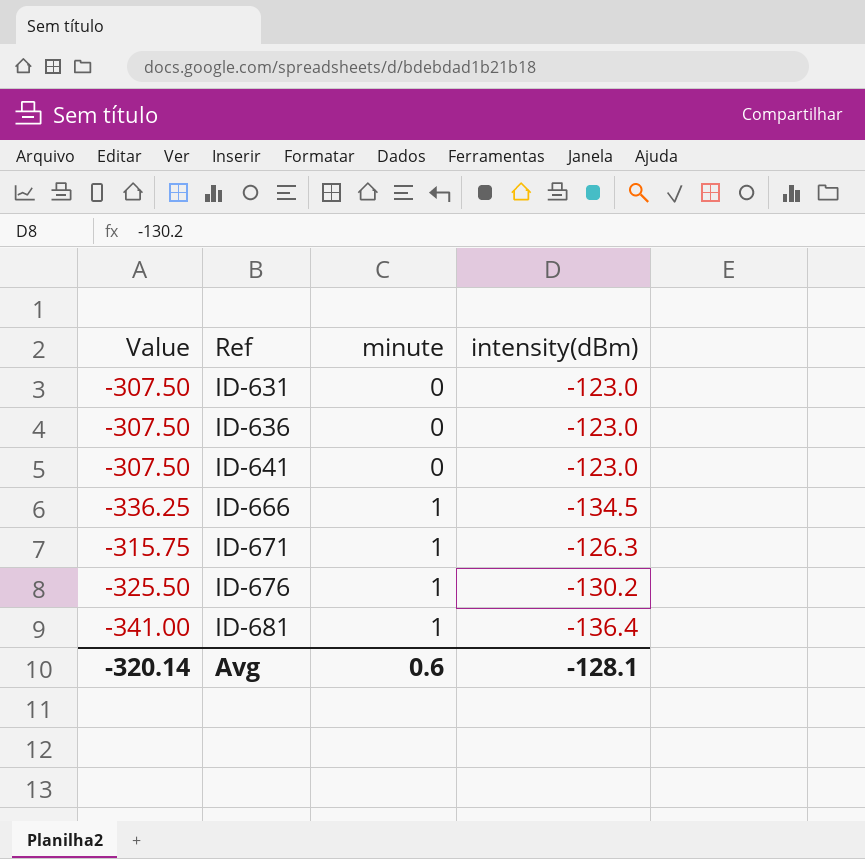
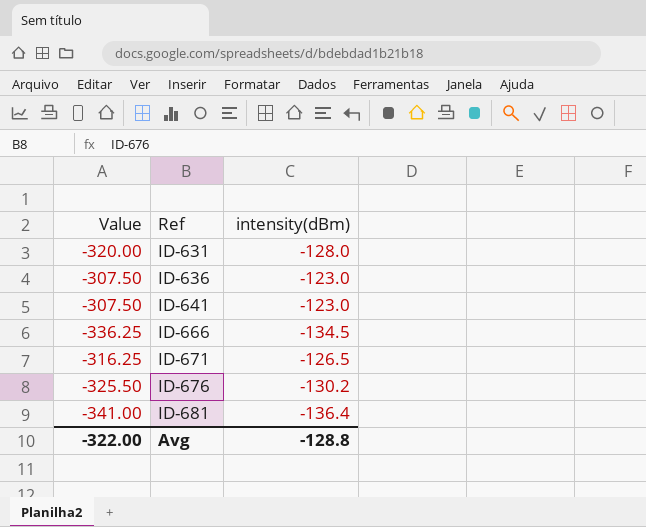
column minute | position: 3 -> none
ID-631 | Value: -307.50 -> -320.00
ID-631 | intensity(dBm): -123.0 -> -128.0
ID-671 | Value: -315.75 -> -316.25
ID-671 | intensity(dBm): -126.3 -> -126.5
Avg | Value: -320.14 -> -322.00
Avg | intensity(dBm): -128.1 -> -128.8

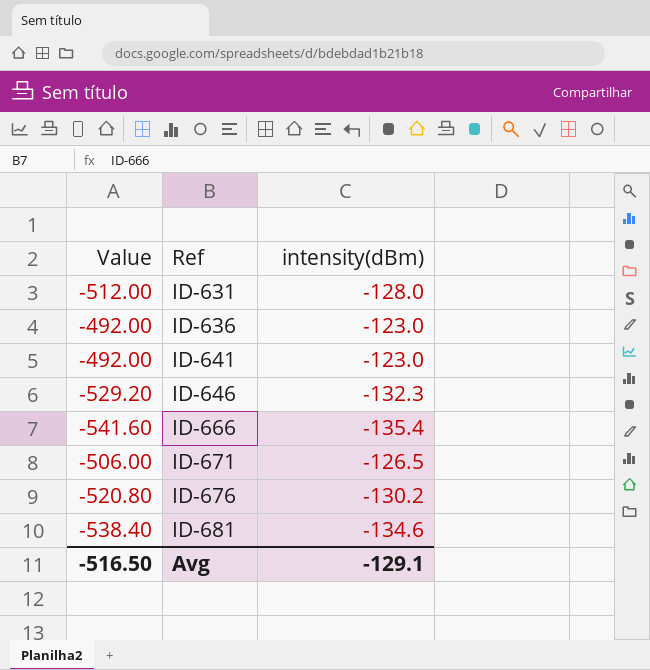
column Value | formula: [intensity(dBm)] * 2.5 -> [intensity(dBm)] * 4
row ID-646: none -> -529.20 | -132.3
ID-666 | intensity(dBm): -134.5 -> -135.4
ID-681 | intensity(dBm): -136.4 -> -134.6
Avg | Value: -322.00 -> -516.50
Avg | intensity(dBm): -128.8 -> -129.1

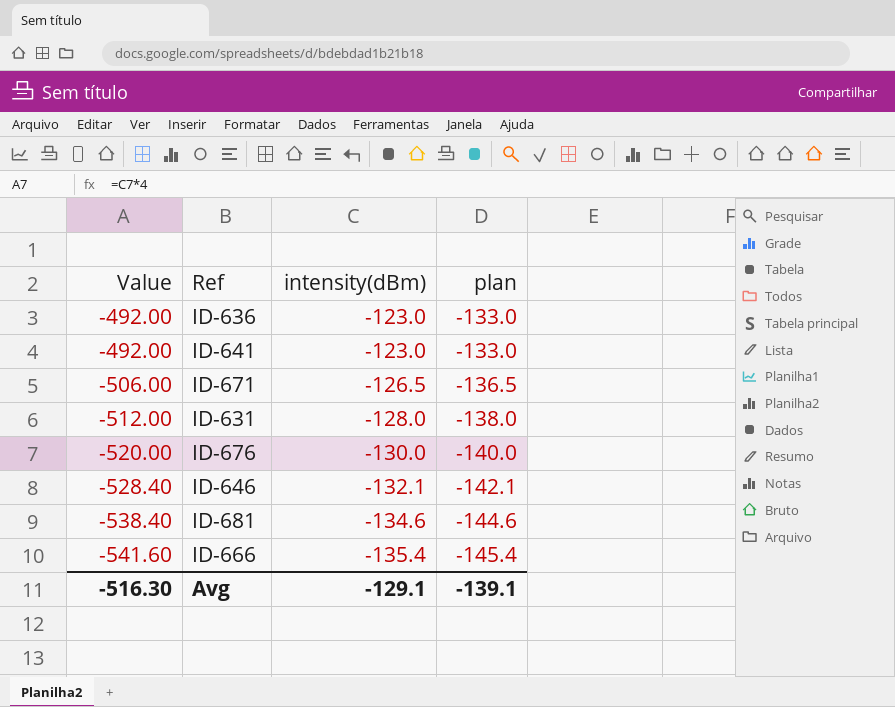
row order: Ref ascending -> Value descending
column plan | formula: none -> [intensity(dBm)] - 10
ID-676 | Value: -520.80 -> -520.00
ID-676 | intensity(dBm): -130.2 -> -130.0
ID-646 | Value: -529.20 -> -528.40
ID-646 | intensity(dBm): -132.3 -> -132.1
Avg | Value: -516.50 -> -516.30

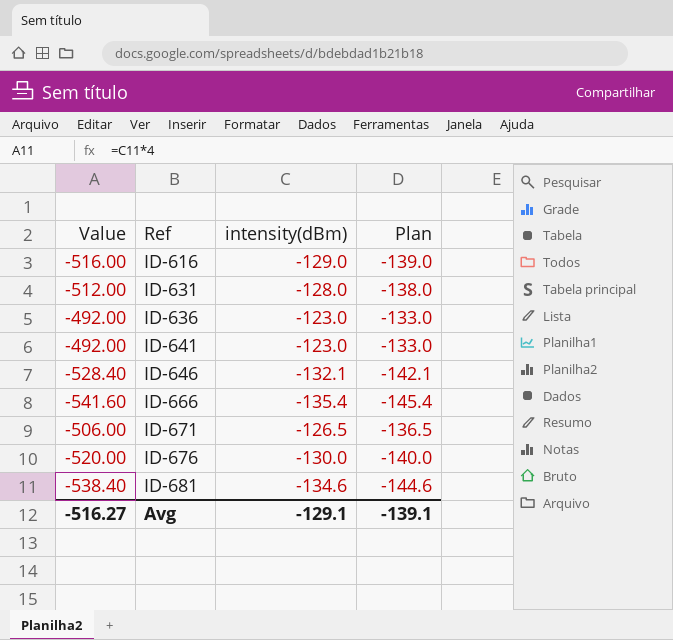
row order: Value descending -> Ref ascending
column name: plan -> Plan
row ID-616: none -> -516.00 | -129.0 | -139.0
Avg | Value: -516.30 -> -516.27

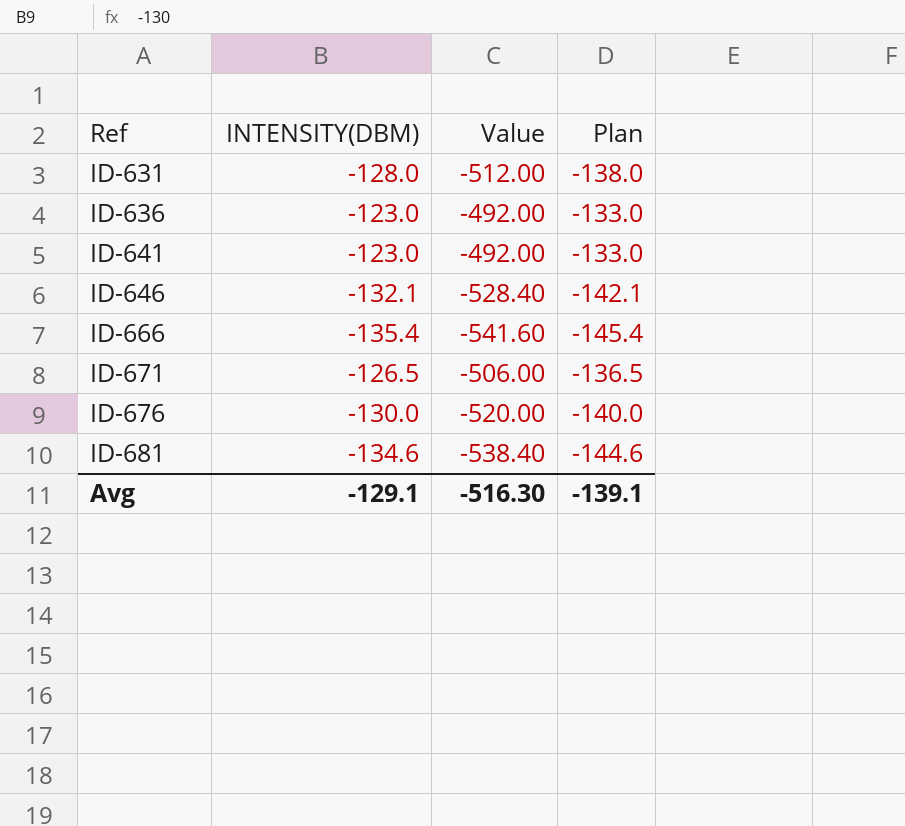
column name: intensity(dBm) -> INTENSITY(DBM)
column Value | position: 1 -> 3
row ID-616: -516.00 | -129.0 | -139.0 -> none
Avg | Value: -516.27 -> -516.30

